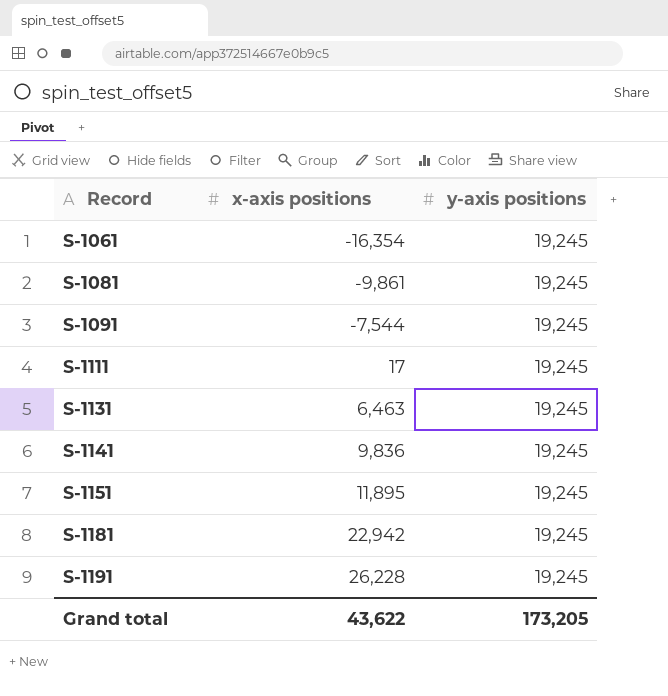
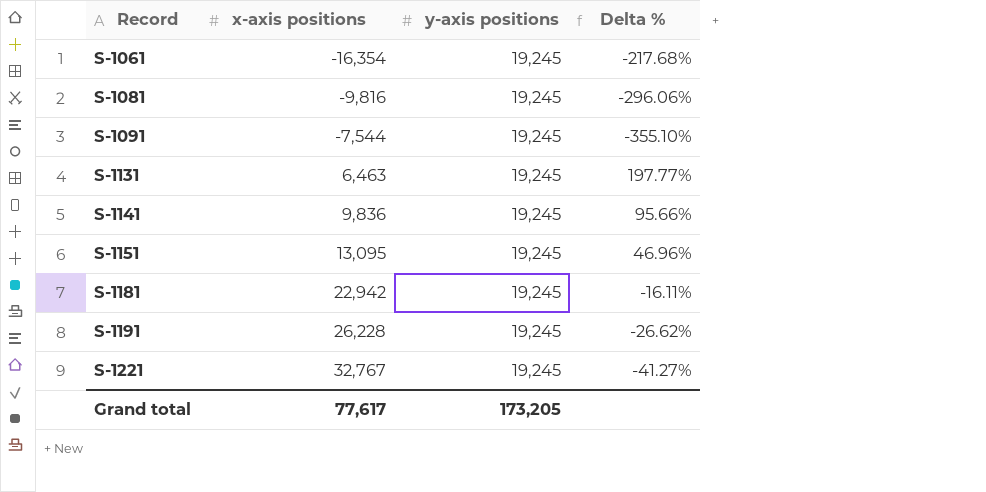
column Delta % | formula: none -> ([y-axis positions] - [x-axis positions]) / [x-axis positions]
row S-1111: 17 | 19,245 -> none
S-1081 | x-axis positions: -9,861 -> -9,816
S-1151 | x-axis positions: 11,895 -> 13,095
row S-1221: none -> 32,767 | 19,245 | -41.27%
Grand total | x-axis positions: 43,622 -> 77,617

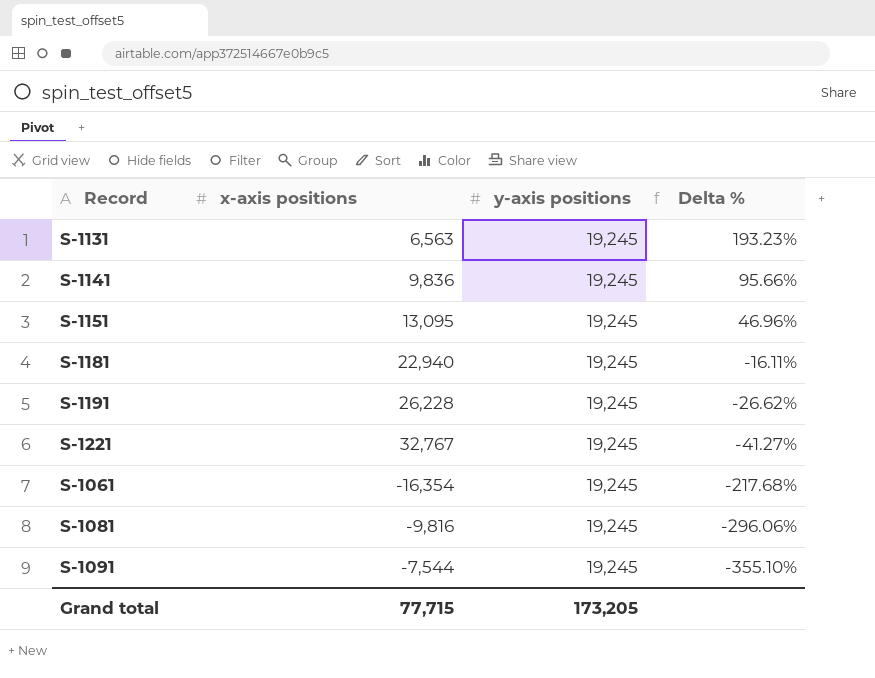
row order: Record ascending -> Delta % descending
S-1131 | x-axis positions: 6,463 -> 6,563
S-1131 | Delta %: 197.77% -> 193.23%
S-1181 | x-axis positions: 22,942 -> 22,940
Grand total | x-axis positions: 77,617 -> 77,715

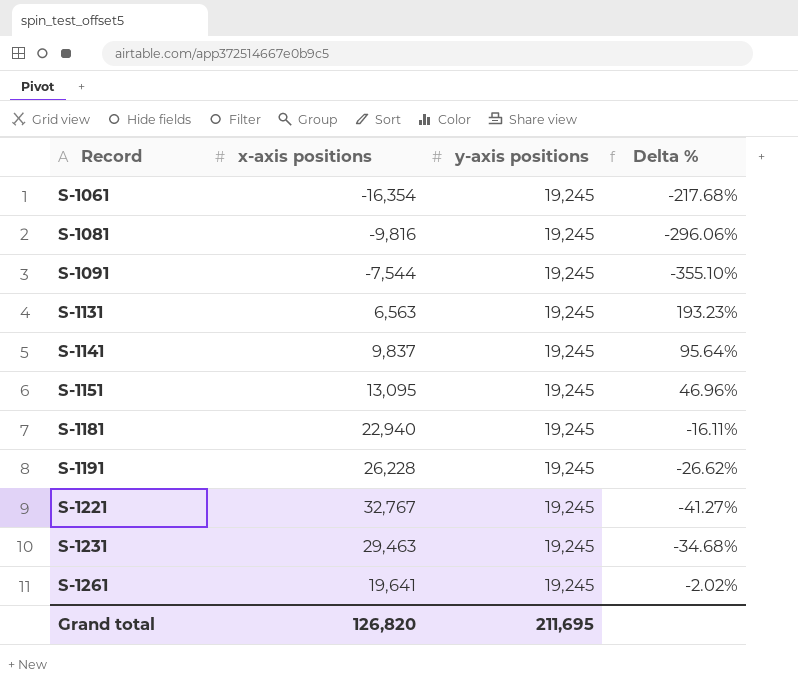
row order: Delta % descending -> Record ascending
S-1141 | x-axis positions: 9,836 -> 9,837
S-1141 | Delta %: 95.66% -> 95.64%
row S-1231: none -> 29,463 | 19,245 | -34.68%
row S-1261: none -> 19,641 | 19,245 | -2.02%
Grand total | x-axis positions: 77,715 -> 126,820
Grand total | y-axis positions: 173,205 -> 211,695

